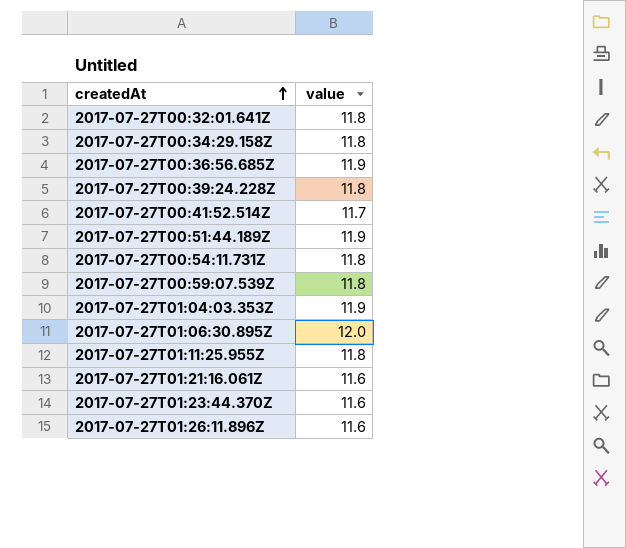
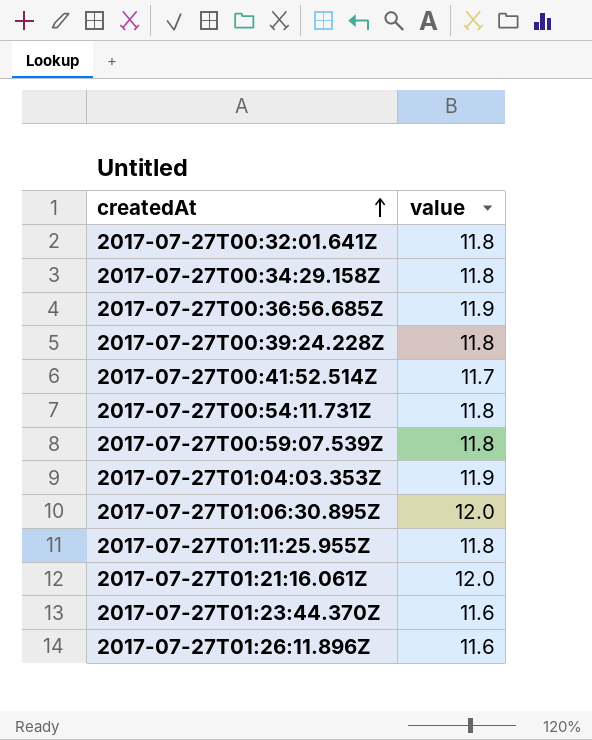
row 2017-07-27T00:51:44.189Z: 11.9 -> none
2017-07-27T01:21:16.061Z | value: 11.6 -> 12.0

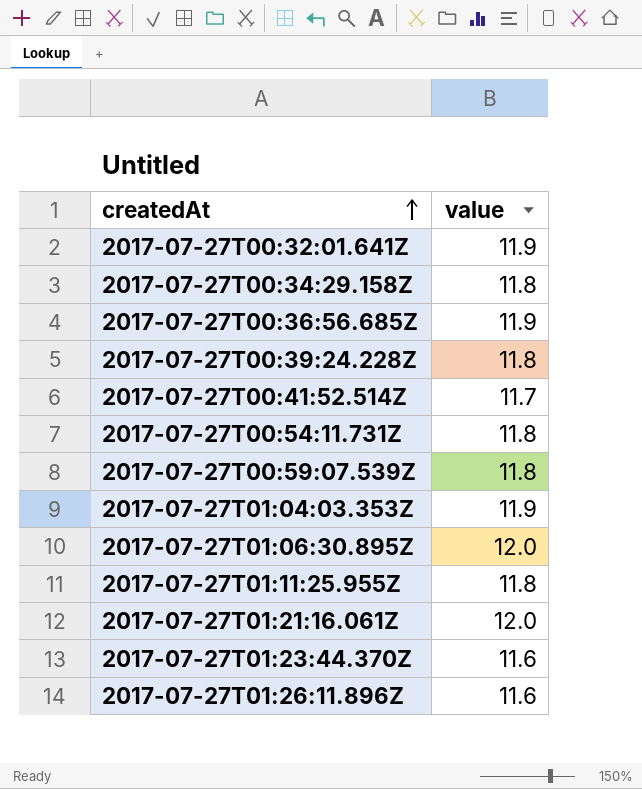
2017-07-27T00:32:01.641Z | value: 11.8 -> 11.9

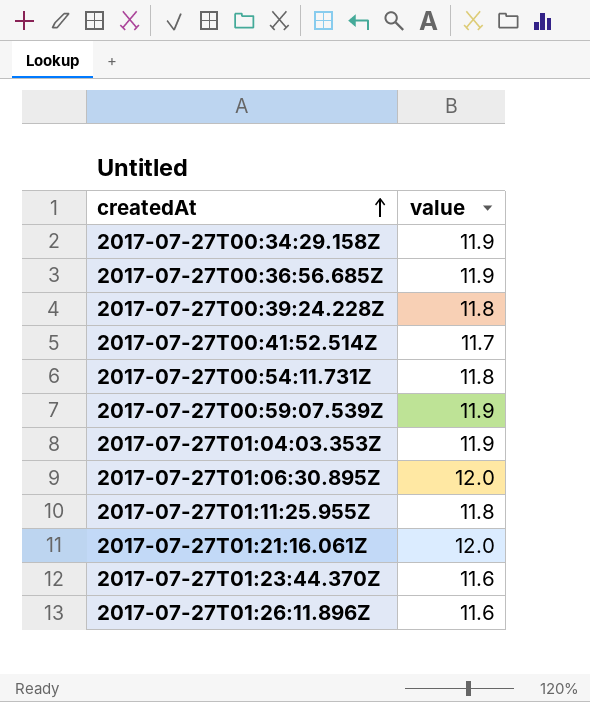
row 2017-07-27T00:32:01.641Z: 11.9 -> none
2017-07-27T00:34:29.158Z | value: 11.8 -> 11.9
2017-07-27T00:59:07.539Z | value: 11.8 -> 11.9

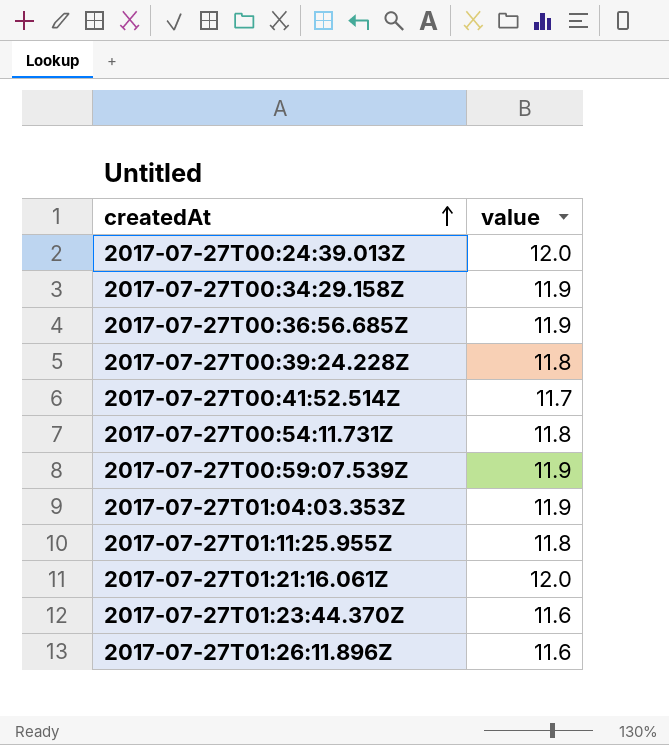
row 2017-07-27T01:06:30.895Z: 12.0 -> none
row 2017-07-27T00:24:39.013Z: none -> 12.0

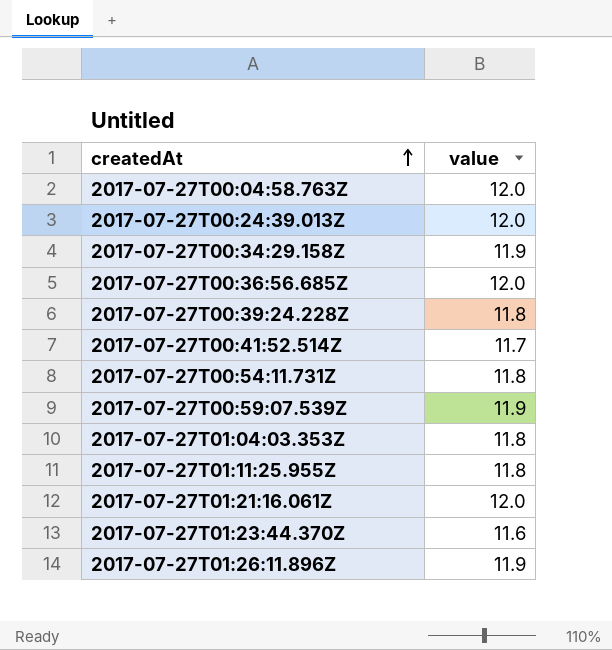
row 2017-07-27T00:04:58.763Z: none -> 12.0
2017-07-27T00:36:56.685Z | value: 11.9 -> 12.0
2017-07-27T01:04:03.353Z | value: 11.9 -> 11.8
2017-07-27T01:26:11.896Z | value: 11.6 -> 11.9

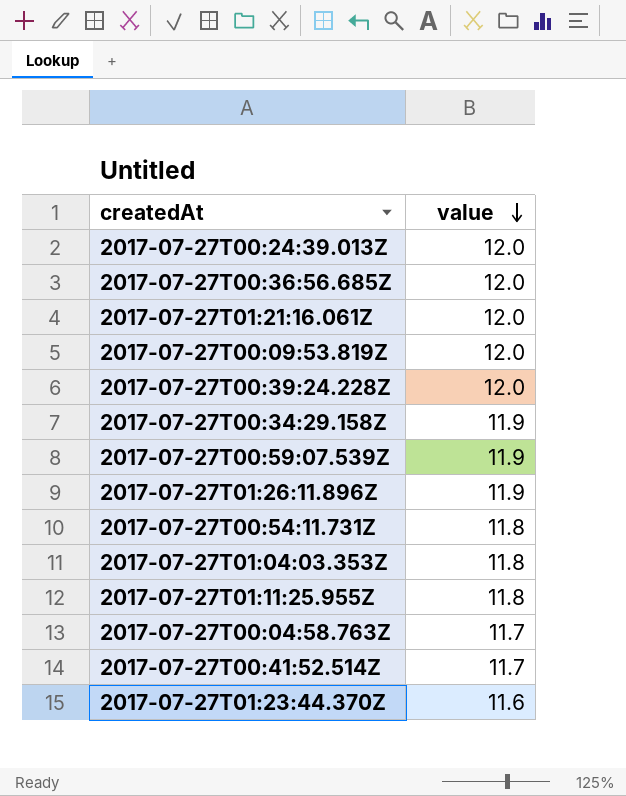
row order: createdAt ascending -> value descending
row 2017-07-27T00:09:53.819Z: none -> 12.0
2017-07-27T00:39:24.228Z | value: 11.8 -> 12.0
2017-07-27T00:04:58.763Z | value: 12.0 -> 11.7

